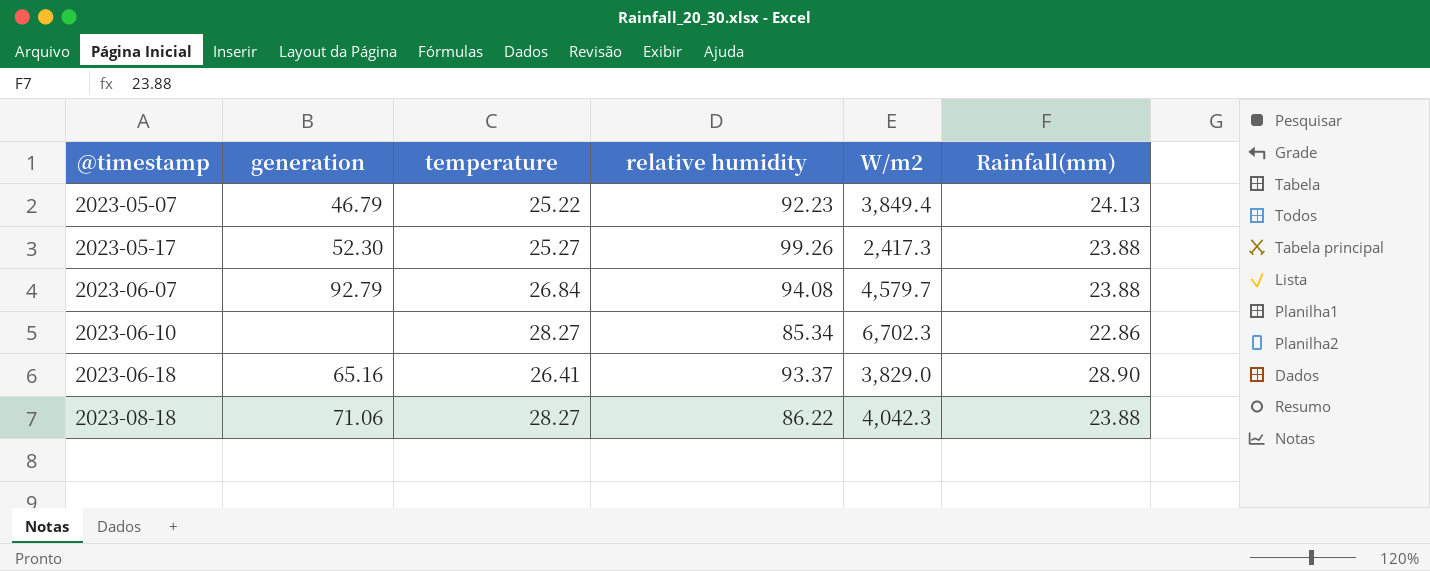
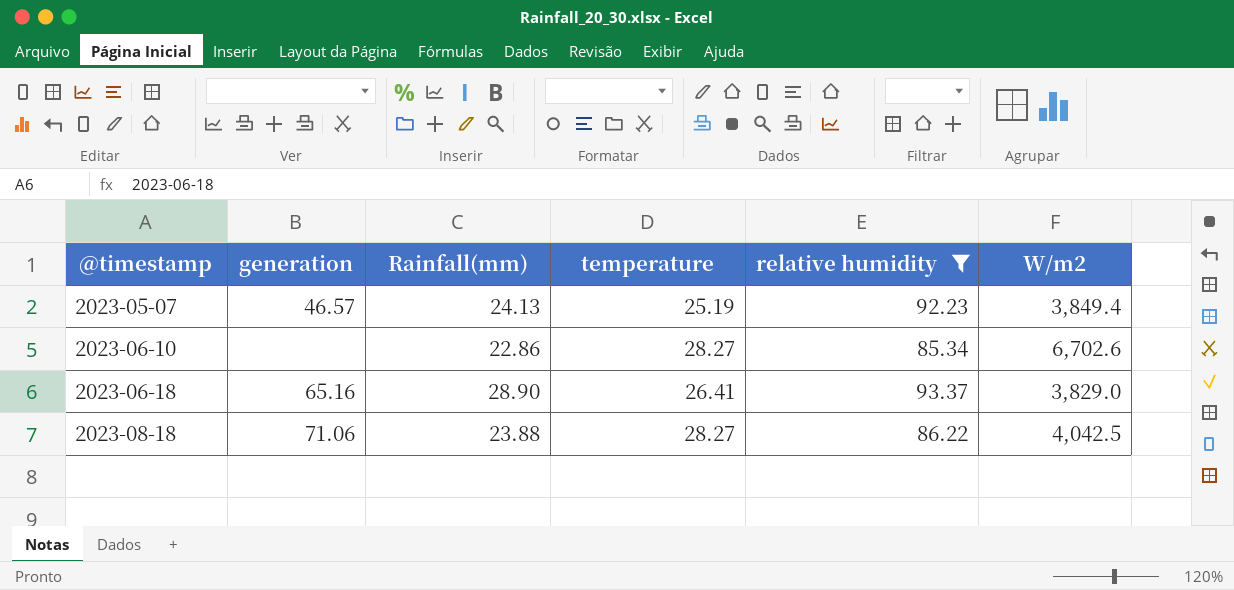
filter: none -> relative humidity <= 93.37
column Rainfall(mm) | position: 6 -> 3
2023-05-07 | generation: 46.79 -> 46.57
2023-05-07 | temperature: 25.22 -> 25.19
2023-06-10 | W/m2: 6,702.3 -> 6,702.6
2023-08-18 | W/m2: 4,042.3 -> 4,042.5

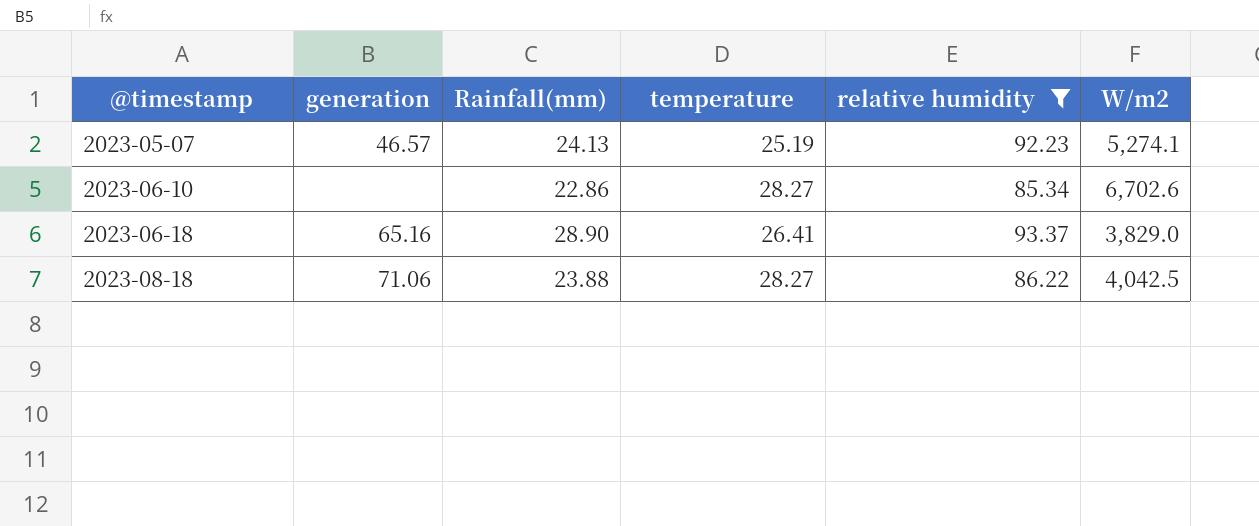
2023-05-07 | W/m2: 3,849.4 -> 5,274.1

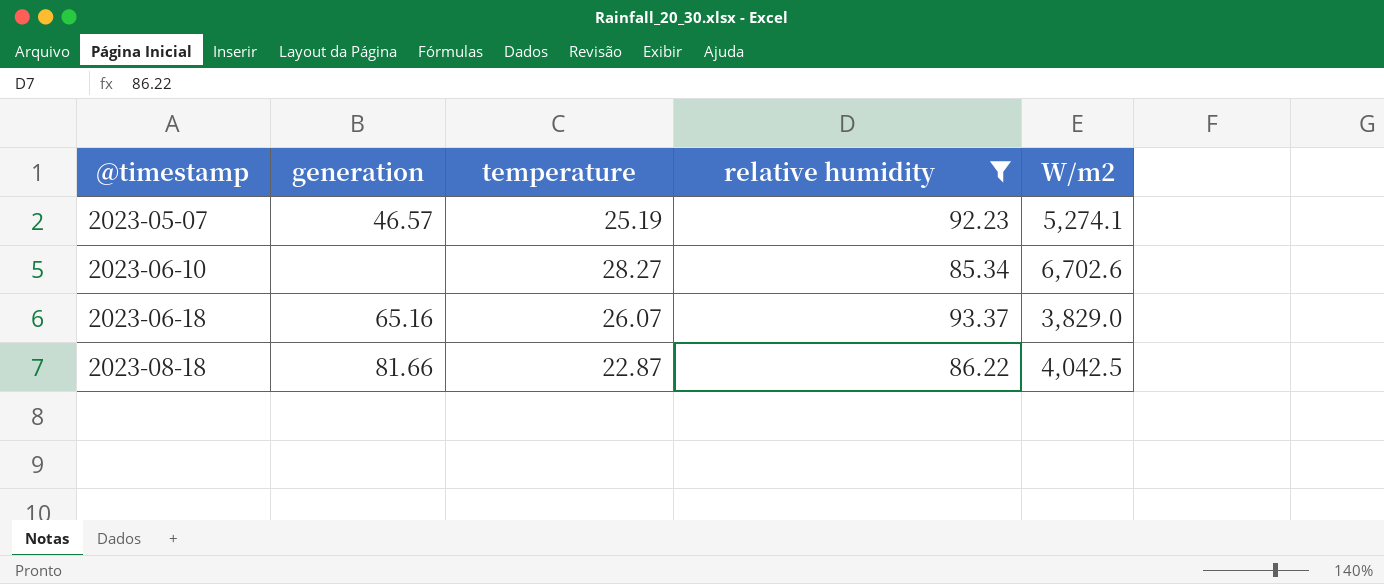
column Rainfall(mm) | position: 3 -> none
2023-06-18 | temperature: 26.41 -> 26.07
2023-08-18 | generation: 71.06 -> 81.66
2023-08-18 | temperature: 28.27 -> 22.87

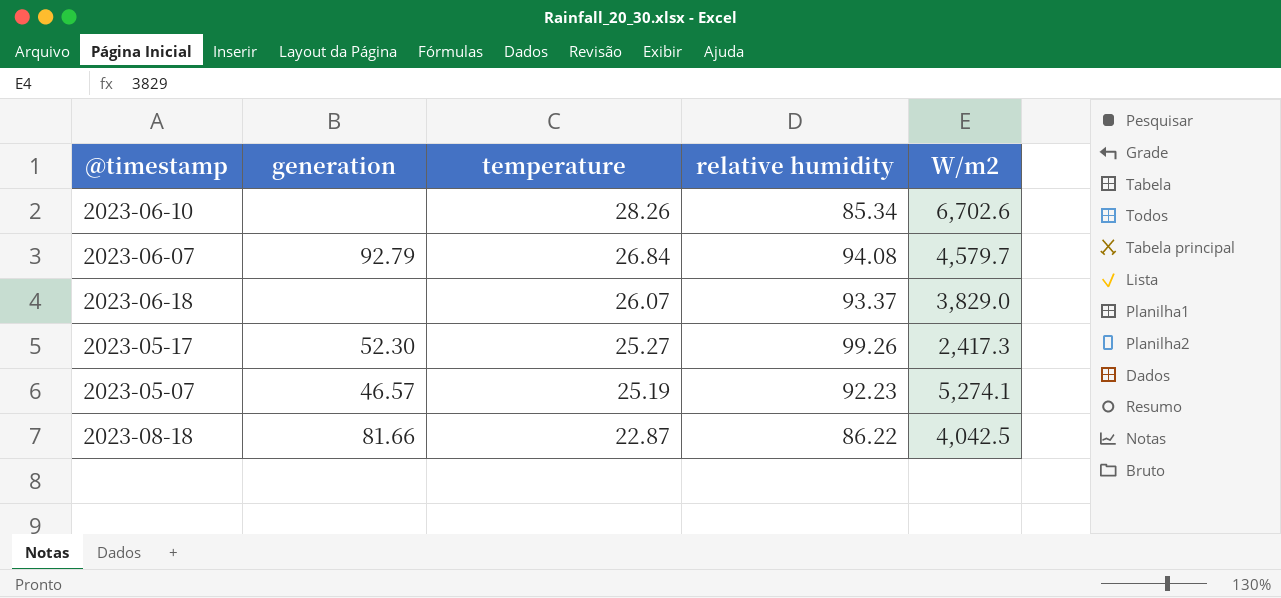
filter: relative humidity <= 93.37 -> none
row order: @timestamp ascending -> temperature descending
2023-06-10 | temperature: 28.27 -> 28.26
2023-06-18 | generation: 65.16 -> none

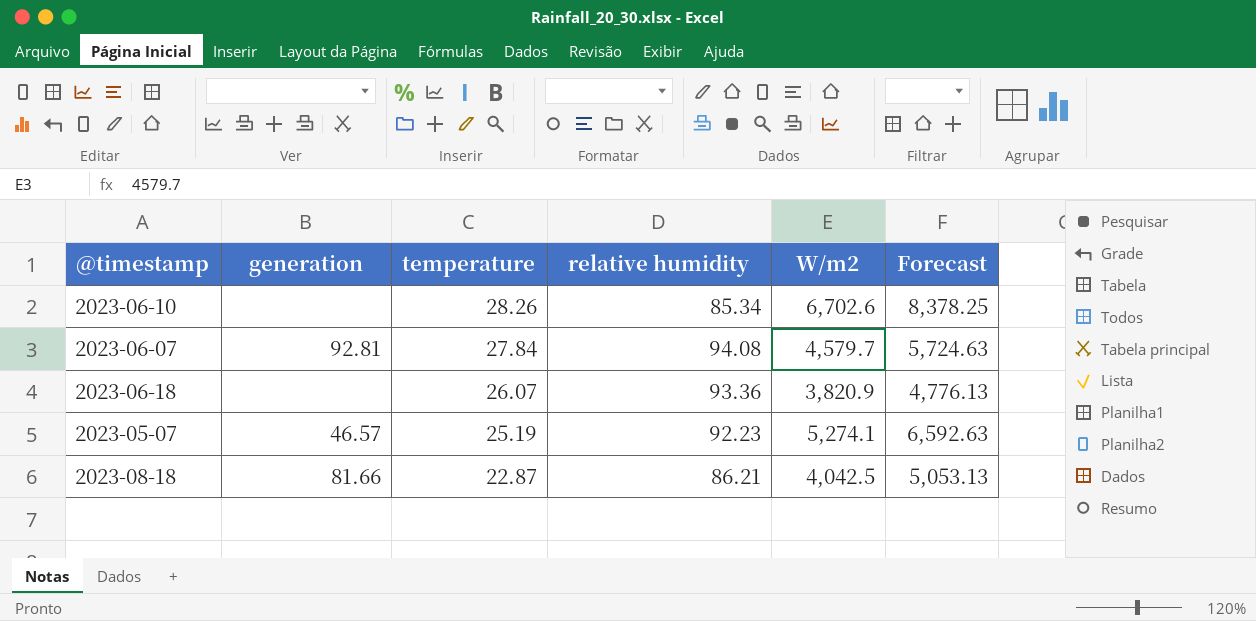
column Forecast | formula: none -> [W/m2] * 1.25
row 2023-05-17: 52.30 | 25.27 | 99.26 | 2,417.3 -> none
2023-06-07 | generation: 92.79 -> 92.81
2023-06-07 | temperature: 26.84 -> 27.84
2023-06-18 | relative humidity: 93.37 -> 93.36
2023-06-18 | W/m2: 3,829.0 -> 3,820.9
2023-08-18 | relative humidity: 86.22 -> 86.21

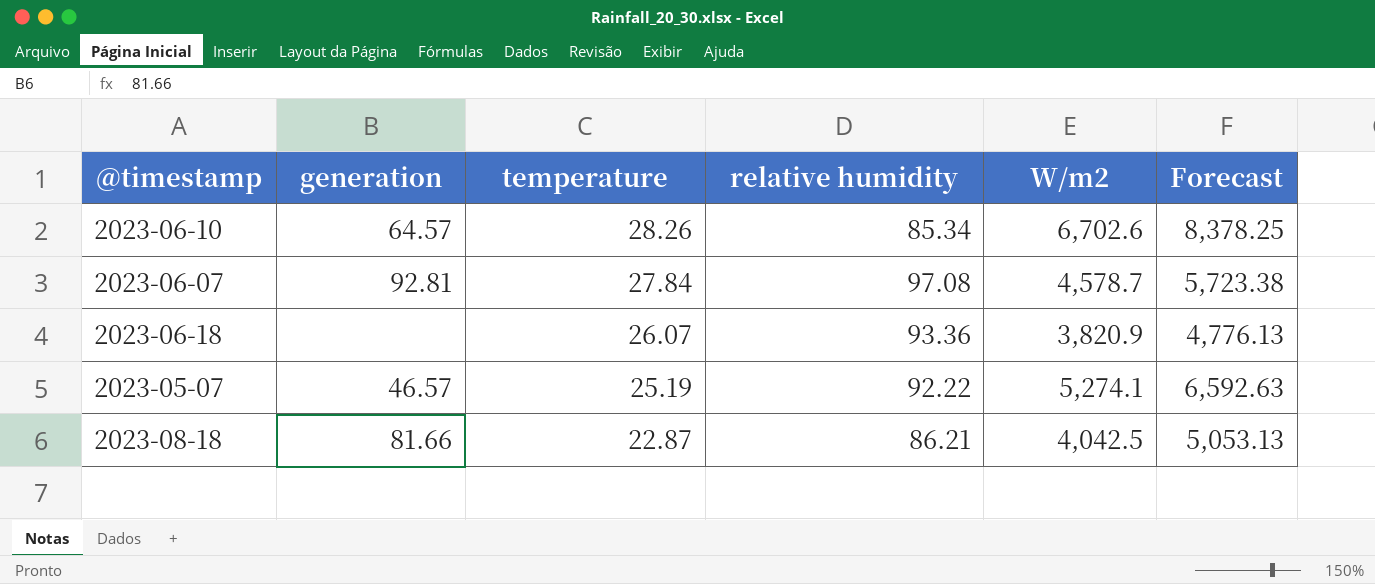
2023-06-10 | generation: none -> 64.57
2023-06-07 | relative humidity: 94.08 -> 97.08
2023-06-07 | W/m2: 4,579.7 -> 4,578.7
2023-06-07 | Forecast: 5,724.63 -> 5,723.38
2023-05-07 | relative humidity: 92.23 -> 92.22

